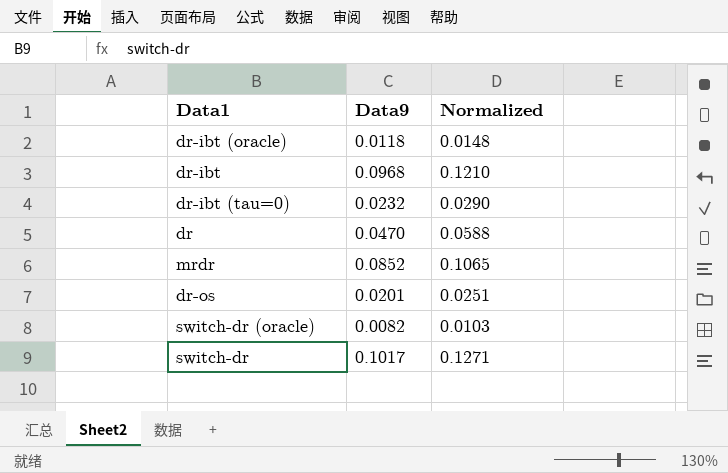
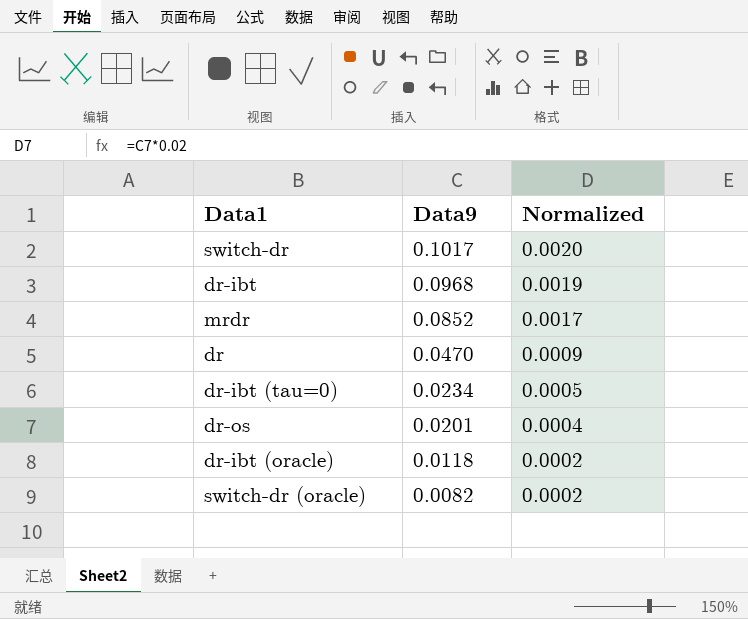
row order: none -> Data9 descending
column Normalized | formula: [Data9] * 1.25 -> [Data9] * 0.02
dr-ibt (tau=0) | Data9: 0.0232 -> 0.0234

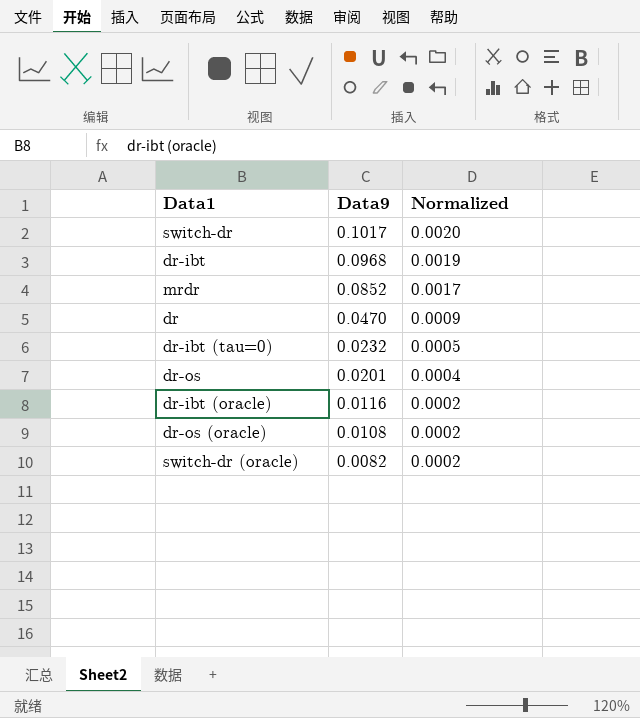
dr-ibt (tau=0) | Data9: 0.0234 -> 0.0232
dr-ibt (oracle) | Data9: 0.0118 -> 0.0116
row dr-os (oracle): none -> 0.0108 | 0.0002

